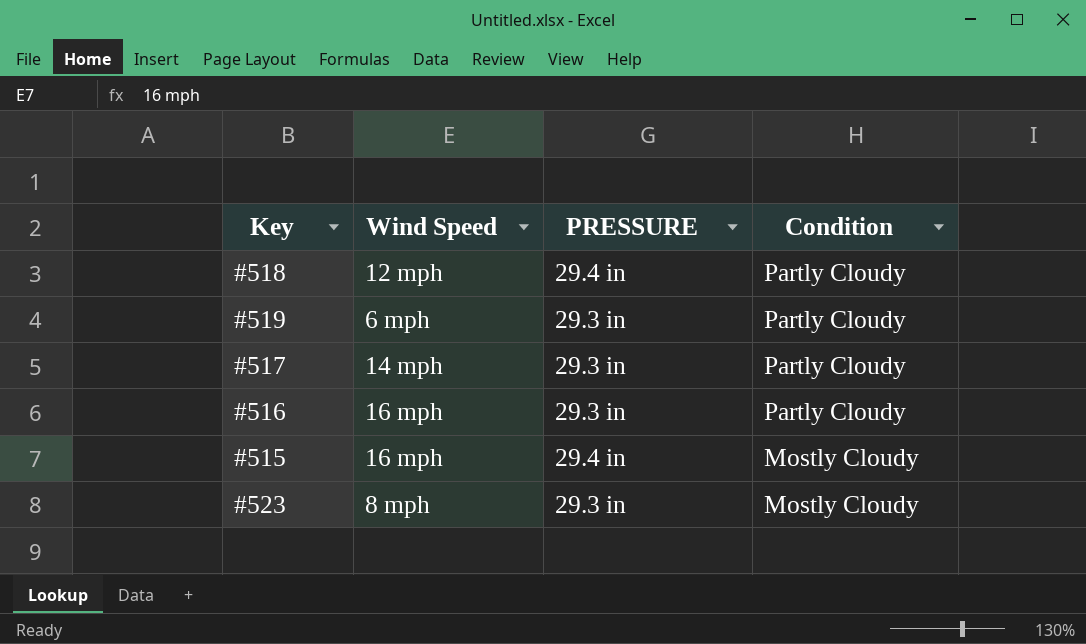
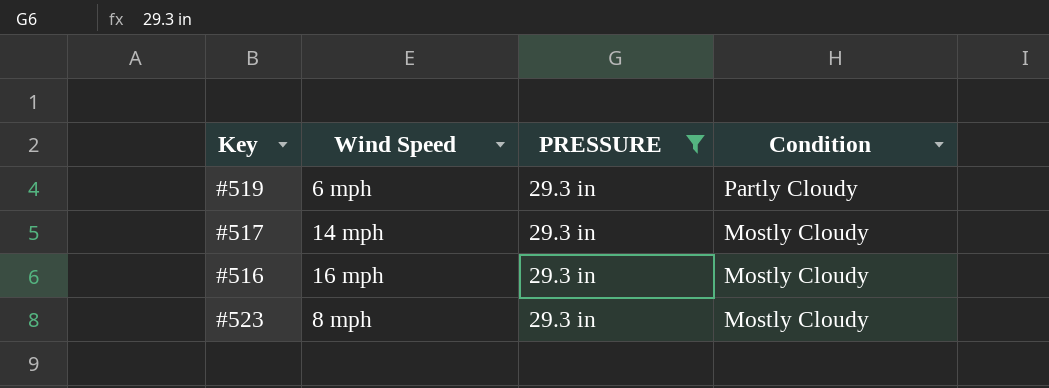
filter: none -> PRESSURE = 29.3 in
#517 | Condition: Partly Cloudy -> Mostly Cloudy
#516 | Condition: Partly Cloudy -> Mostly Cloudy

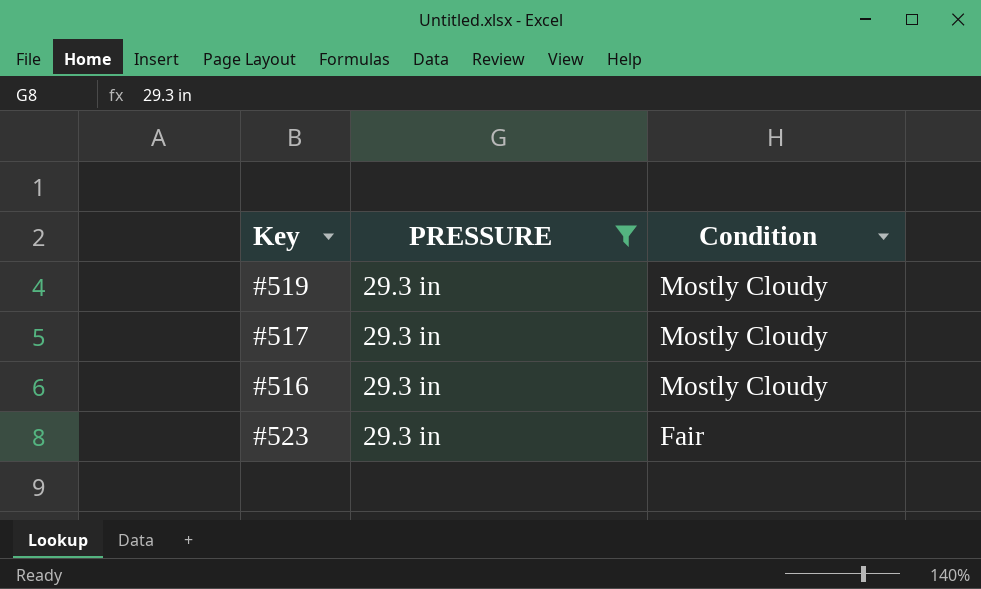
column Wind Speed | position: 2 -> none
#519 | Condition: Partly Cloudy -> Mostly Cloudy
#523 | Condition: Mostly Cloudy -> Fair

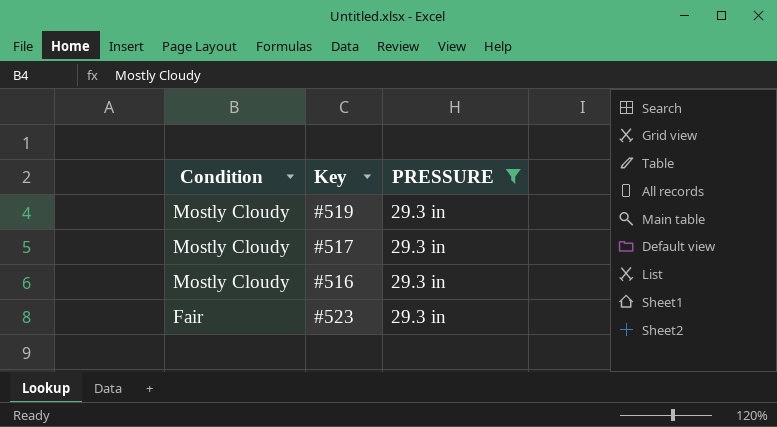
column Condition | position: 3 -> 1

